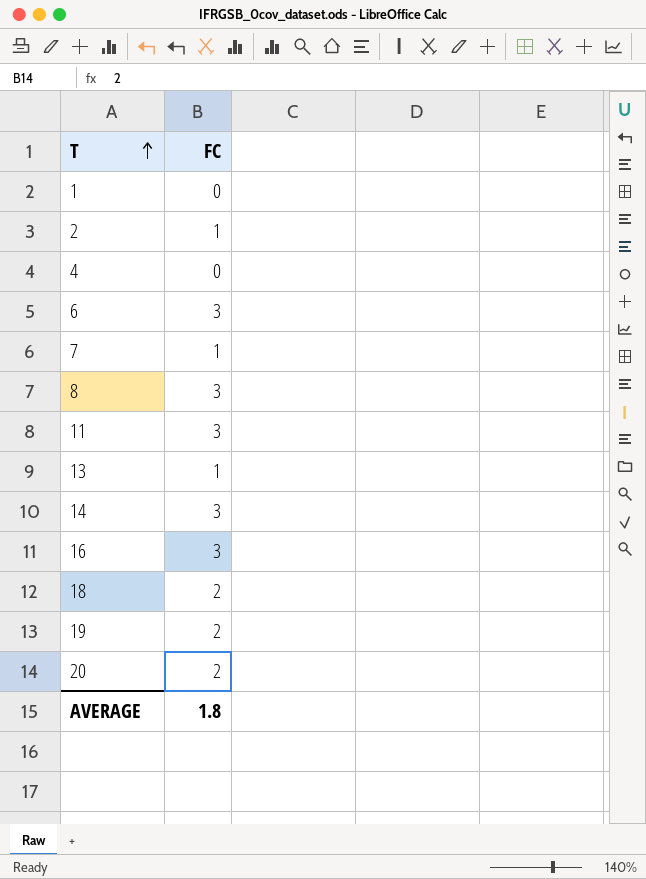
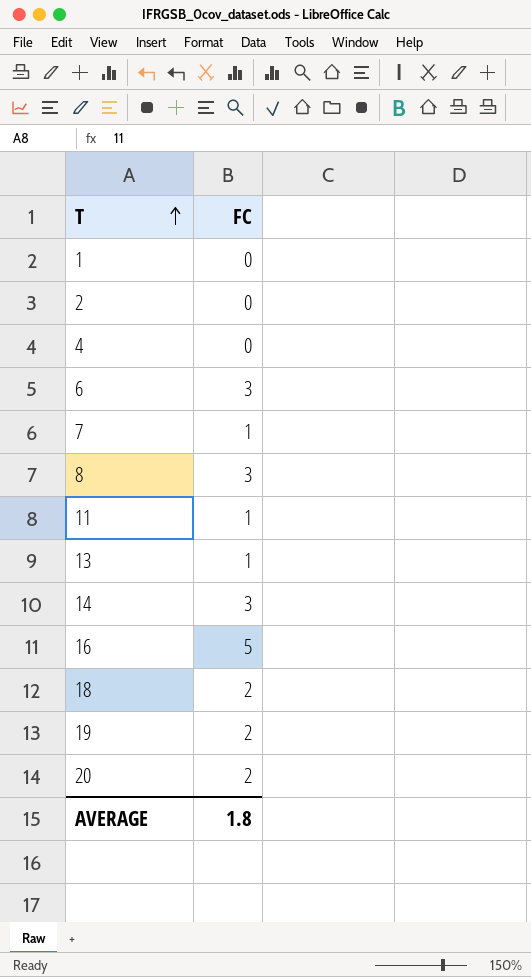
2 | FC: 1 -> 0
11 | FC: 3 -> 1
16 | FC: 3 -> 5

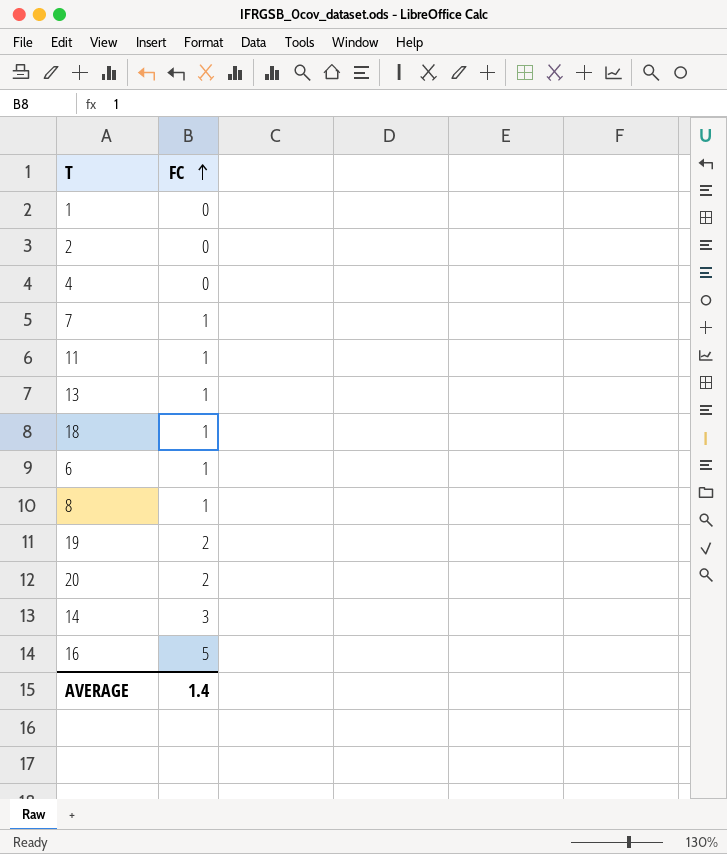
row order: T ascending -> FC ascending
18 | FC: 2 -> 1
6 | FC: 3 -> 1
8 | FC: 3 -> 1
AVERAGE | FC: 1.8 -> 1.4

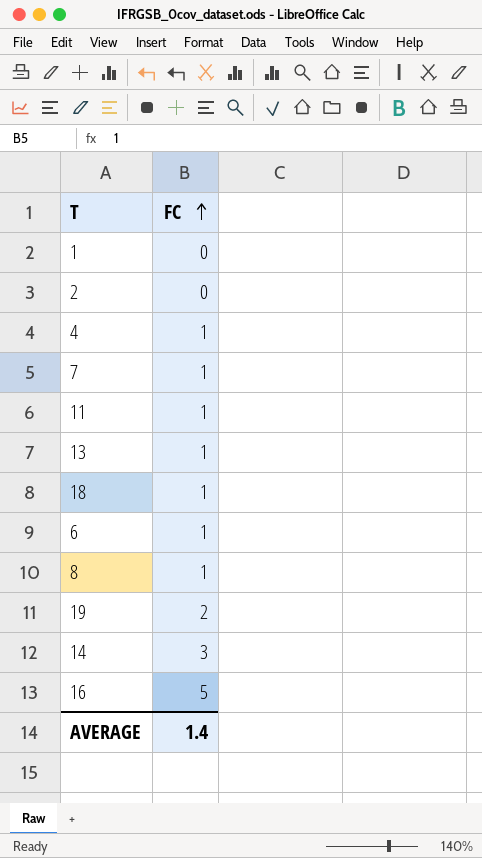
row 20: 2 -> none
4 | FC: 0 -> 1

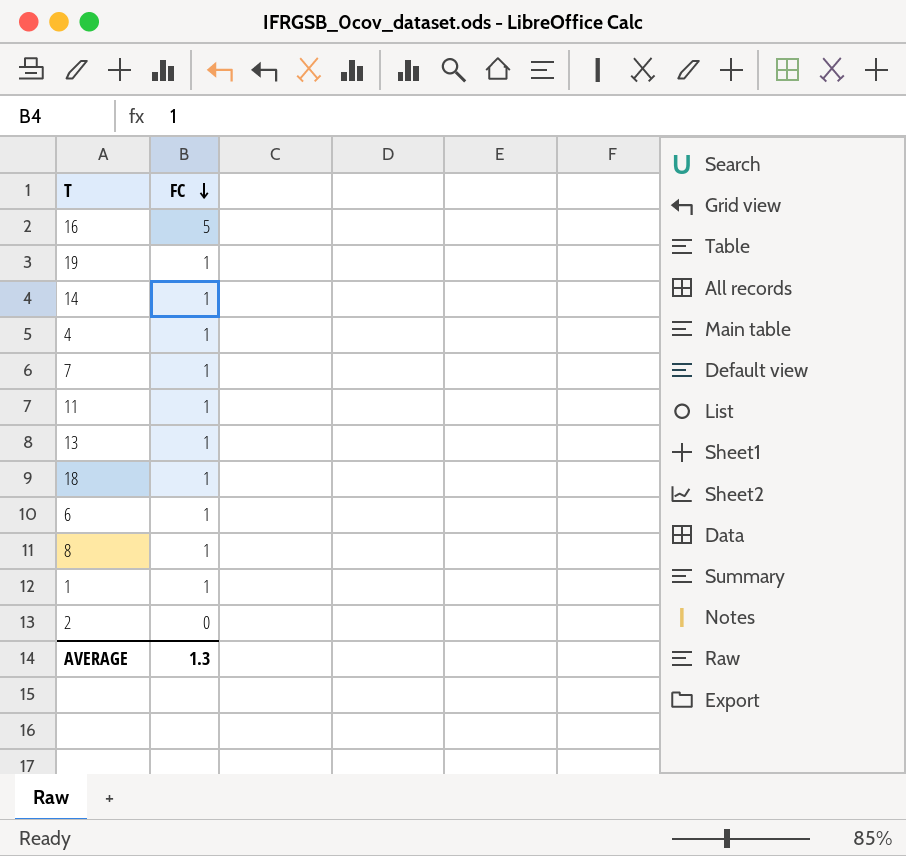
row order: FC ascending -> FC descending
19 | FC: 2 -> 1
14 | FC: 3 -> 1
1 | FC: 0 -> 1
AVERAGE | FC: 1.4 -> 1.3

